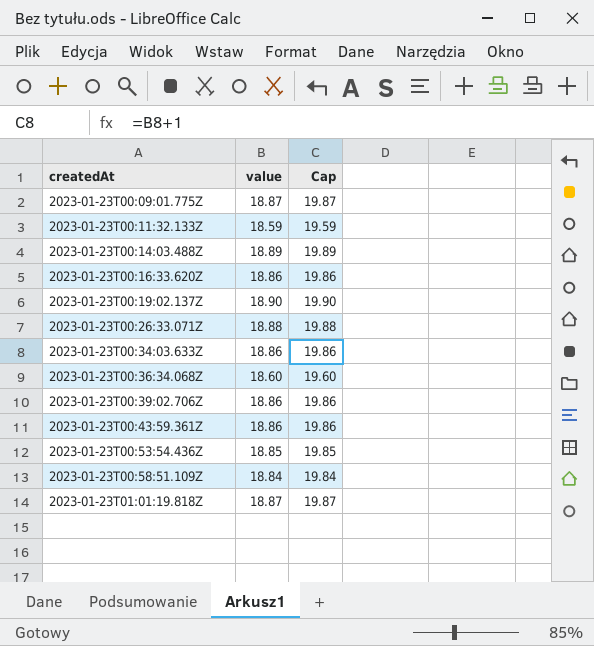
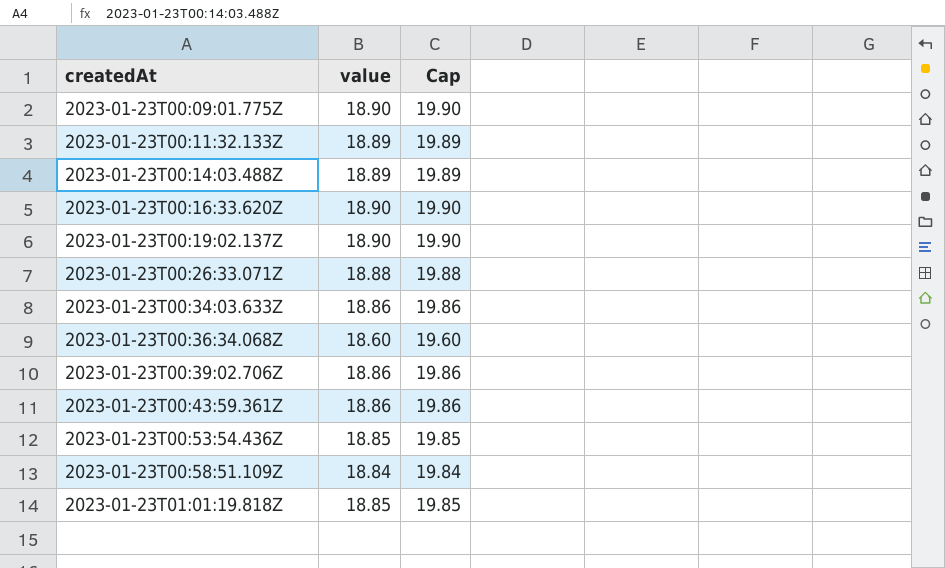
2023-01-23T00:09:01.775Z | value: 18.87 -> 18.90
2023-01-23T00:09:01.775Z | Cap: 19.87 -> 19.90
2023-01-23T00:11:32.133Z | value: 18.59 -> 18.89
2023-01-23T00:11:32.133Z | Cap: 19.59 -> 19.89
2023-01-23T00:16:33.620Z | value: 18.86 -> 18.90
2023-01-23T00:16:33.620Z | Cap: 19.86 -> 19.90
2023-01-23T01:01:19.818Z | value: 18.87 -> 18.85
2023-01-23T01:01:19.818Z | Cap: 19.87 -> 19.85

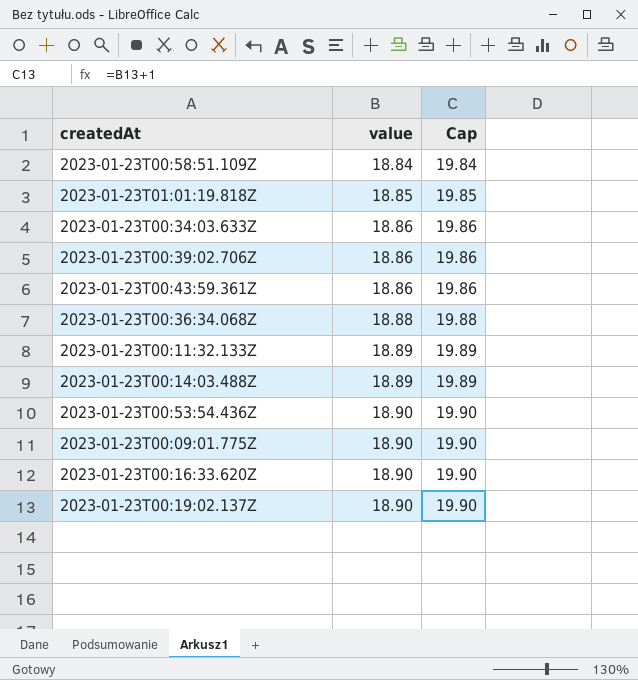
row order: createdAt ascending -> value ascending
row 2023-01-23T00:26:33.071Z: 18.88 | 19.88 -> none
2023-01-23T00:36:34.068Z | value: 18.60 -> 18.88
2023-01-23T00:36:34.068Z | Cap: 19.60 -> 19.88
2023-01-23T00:53:54.436Z | value: 18.85 -> 18.90
2023-01-23T00:53:54.436Z | Cap: 19.85 -> 19.90

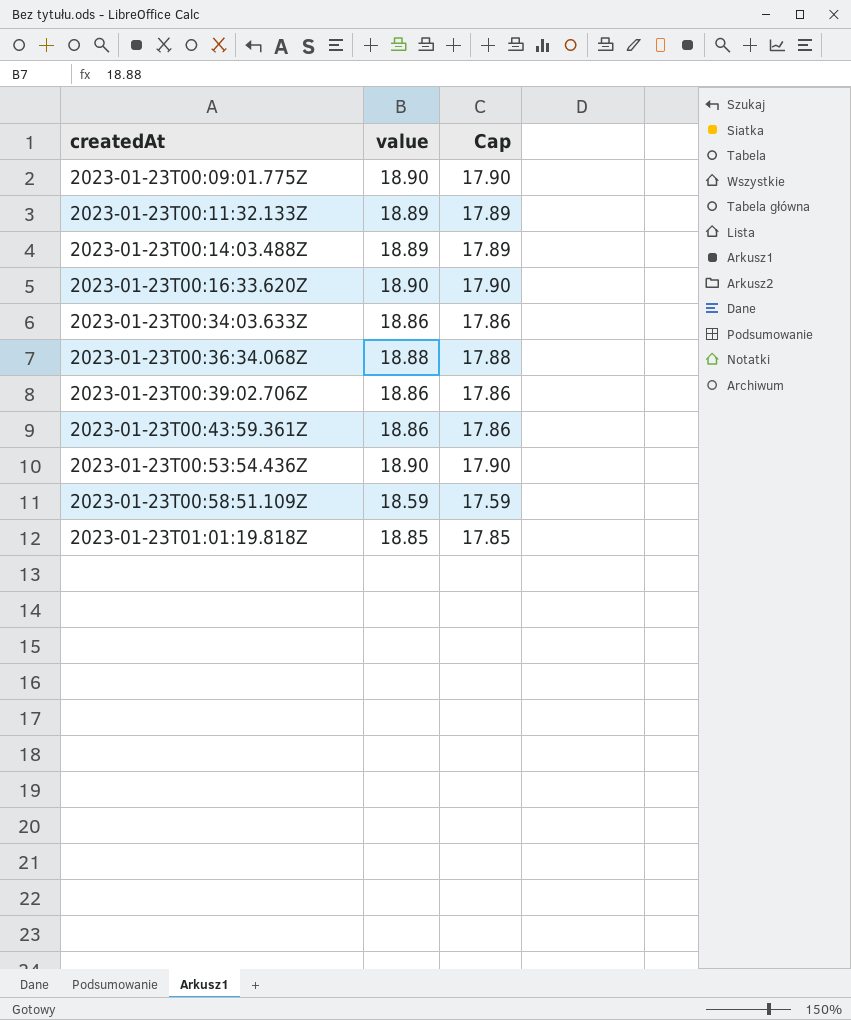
row order: value ascending -> createdAt ascending
column Cap | formula: [value] + 1 -> [value] - 1
row 2023-01-23T00:19:02.137Z: 18.90 | 19.90 -> none
2023-01-23T00:58:51.109Z | value: 18.84 -> 18.59

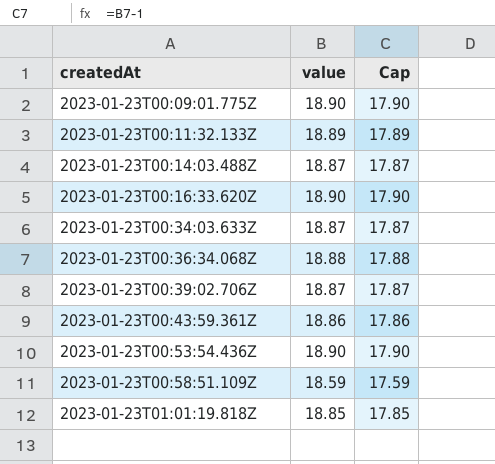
2023-01-23T00:14:03.488Z | value: 18.89 -> 18.87
2023-01-23T00:14:03.488Z | Cap: 17.89 -> 17.87
2023-01-23T00:34:03.633Z | value: 18.86 -> 18.87
2023-01-23T00:34:03.633Z | Cap: 17.86 -> 17.87
2023-01-23T00:39:02.706Z | value: 18.86 -> 18.87
2023-01-23T00:39:02.706Z | Cap: 17.86 -> 17.87

